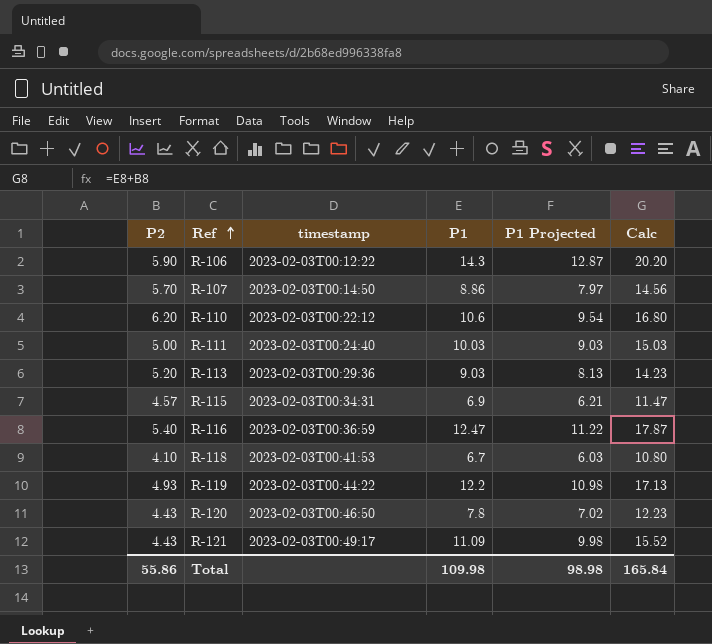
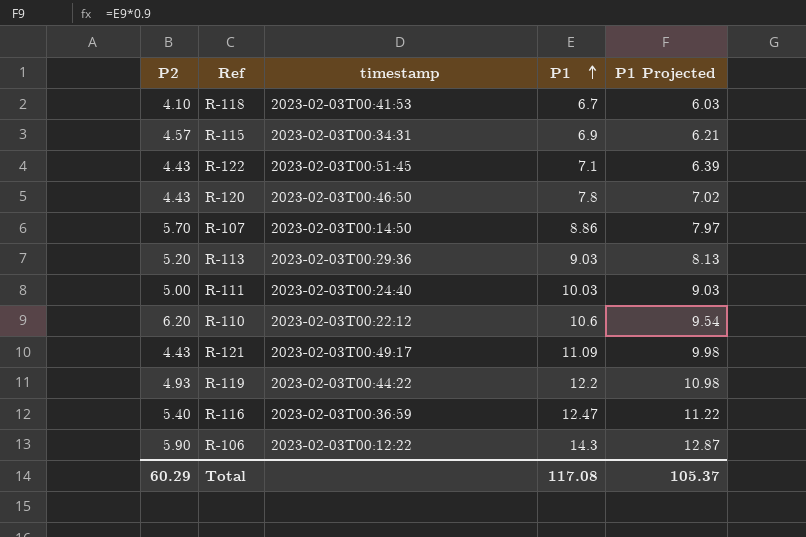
row order: Ref ascending -> P1 ascending
column Calc | formula: [P2] + [P1] -> none
row R-122: none -> 4.43 | 2023-02-03T00:51:45 | 7.1 | 6.39
Total | P2: 55.86 -> 60.29
Total | P1: 109.98 -> 117.08
Total | P1 Projected: 98.98 -> 105.37

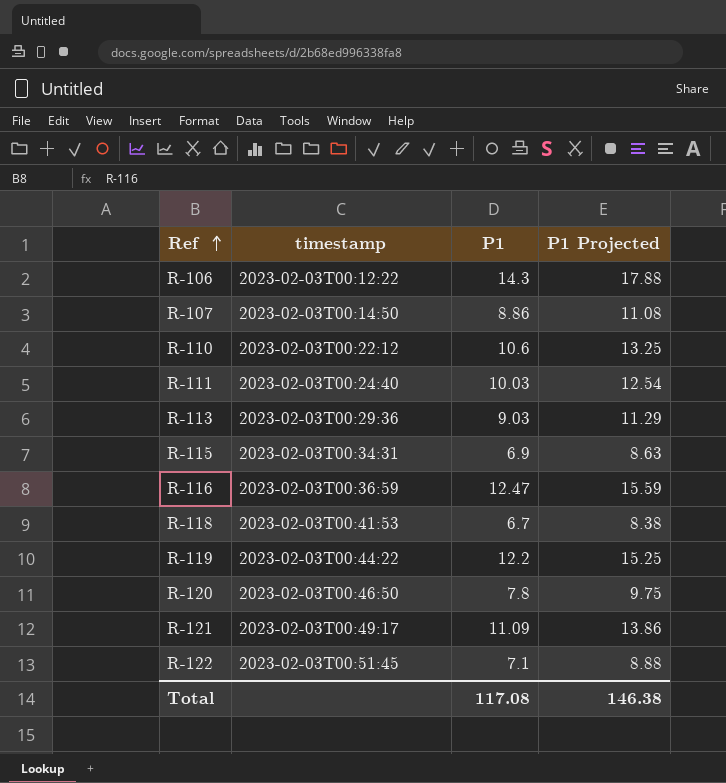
row order: P1 ascending -> Ref ascending
column P2 | position: 1 -> none
column P1 Projected | formula: [P1] * 0.9 -> [P1] * 1.25
Total | P1 Projected: 105.37 -> 146.38

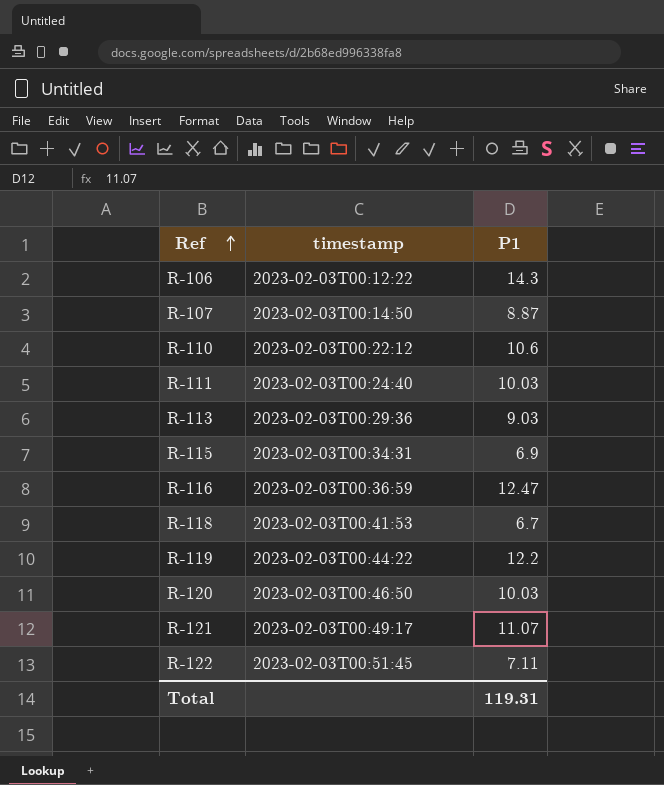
column P1 Projected | formula: [P1] * 1.25 -> none
R-107 | P1: 8.86 -> 8.87
R-120 | P1: 7.8 -> 10.03
R-121 | P1: 11.09 -> 11.07
R-122 | P1: 7.1 -> 7.11
Total | P1: 117.08 -> 119.31

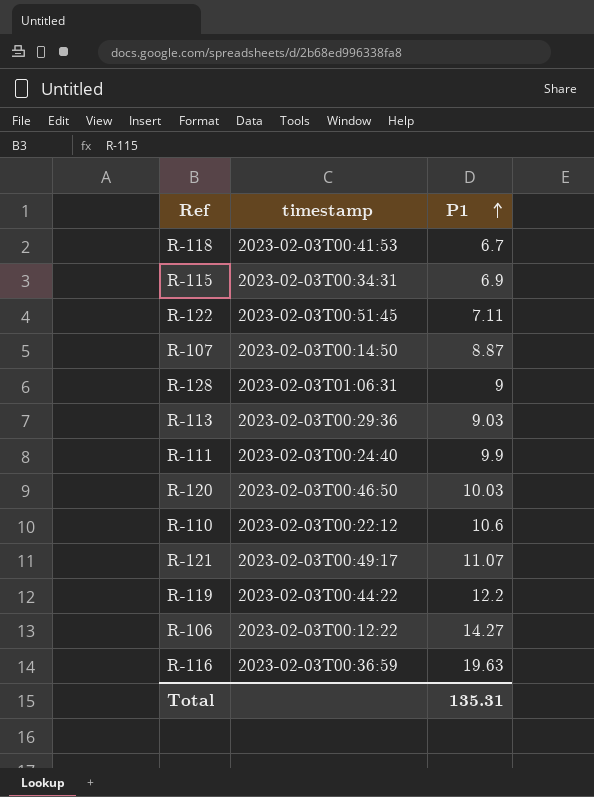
row order: Ref ascending -> P1 ascending
row R-128: none -> 2023-02-03T01:06:31 | 9
R-111 | P1: 10.03 -> 9.9
R-106 | P1: 14.3 -> 14.27
R-116 | P1: 12.47 -> 19.63
Total | P1: 119.31 -> 135.31

